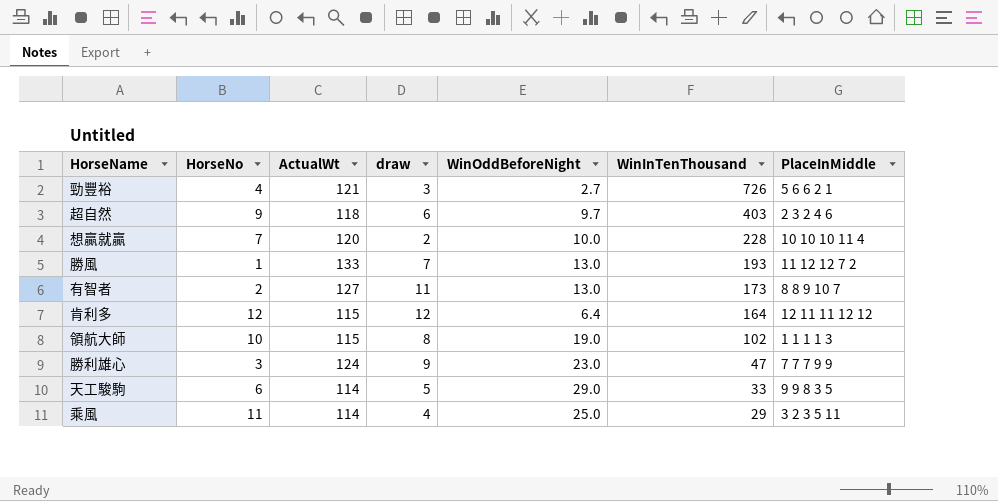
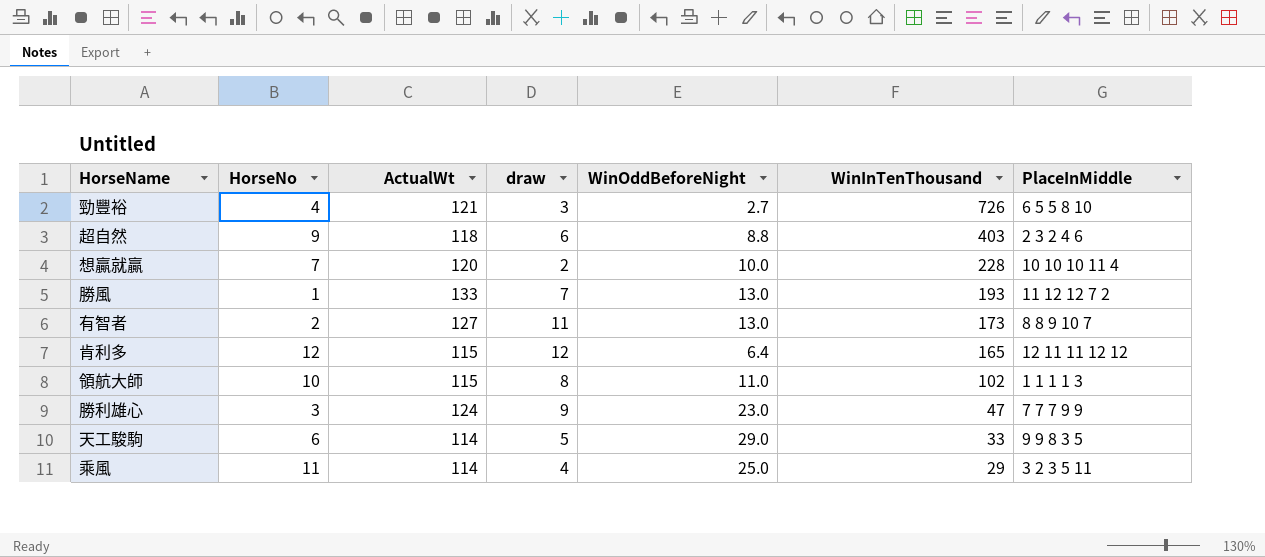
勁豐裕 | PlaceInMiddle: 5 6 6 2 1 -> 6 5 5 8 10
超自然 | WinOddBeforeNight: 9.7 -> 8.8
肯利多 | WinInTenThousand: 164 -> 165
領航大師 | WinOddBeforeNight: 19.0 -> 11.0

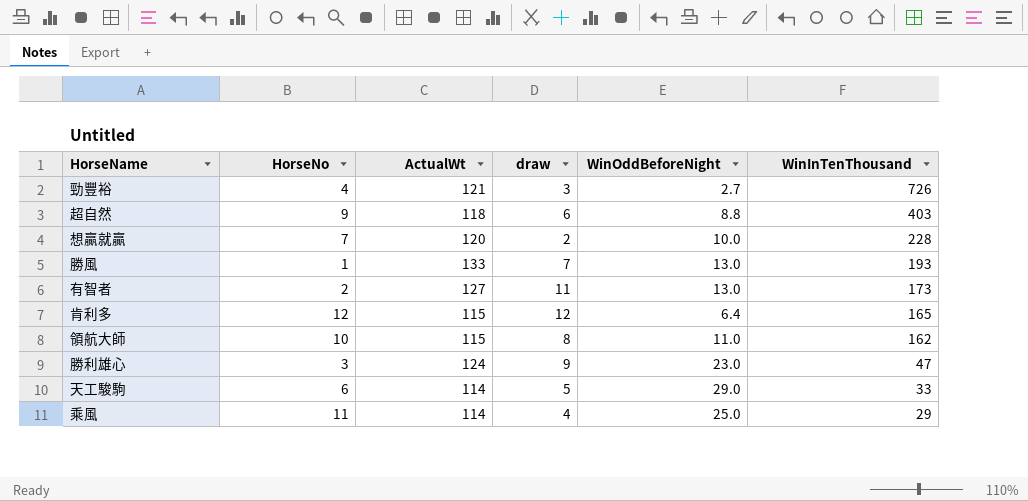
column PlaceInMiddle | position: 7 -> none
領航大師 | WinInTenThousand: 102 -> 162

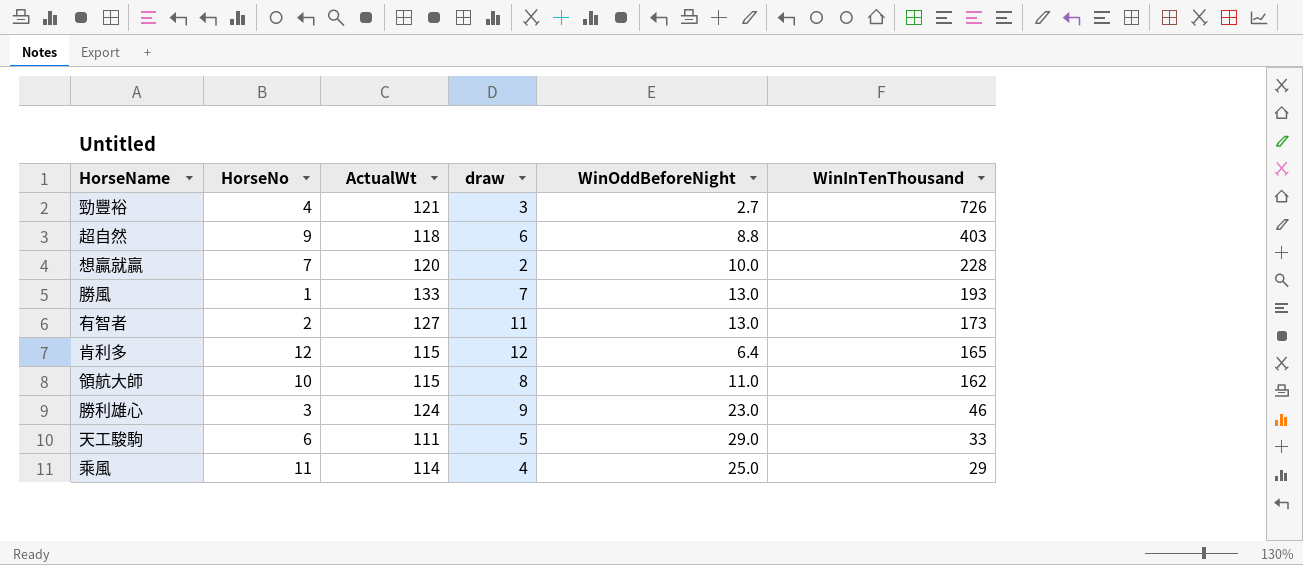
勝利雄心 | WinInTenThousand: 47 -> 46
天工駿駒 | ActualWt: 114 -> 111

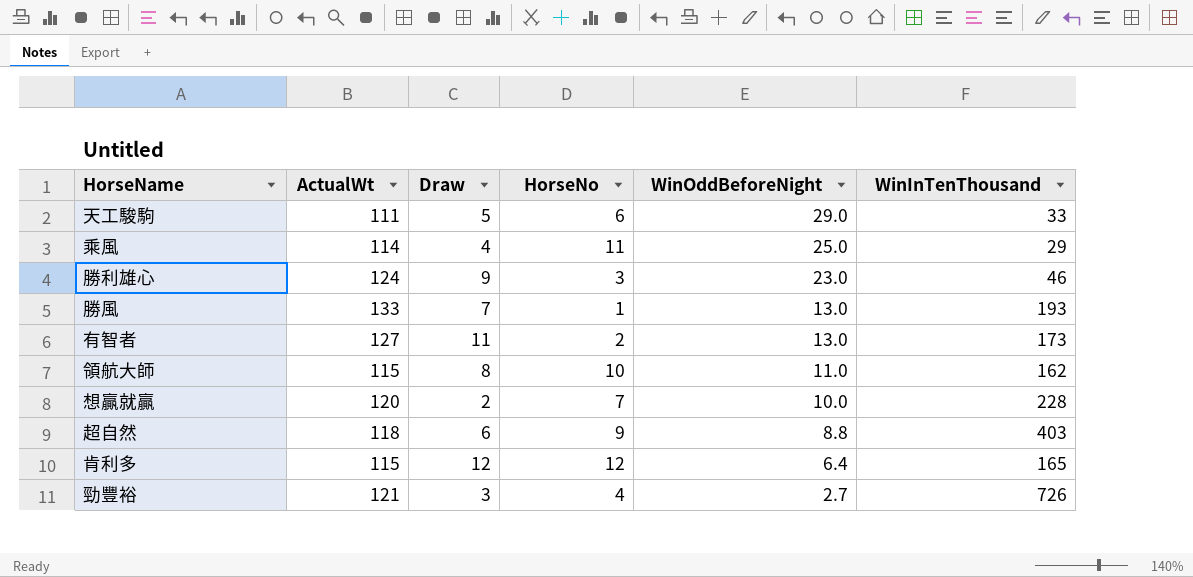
row order: WinInTenThousand descending -> WinOddBeforeNight descending
column name: draw -> Draw
column HorseNo | position: 2 -> 4

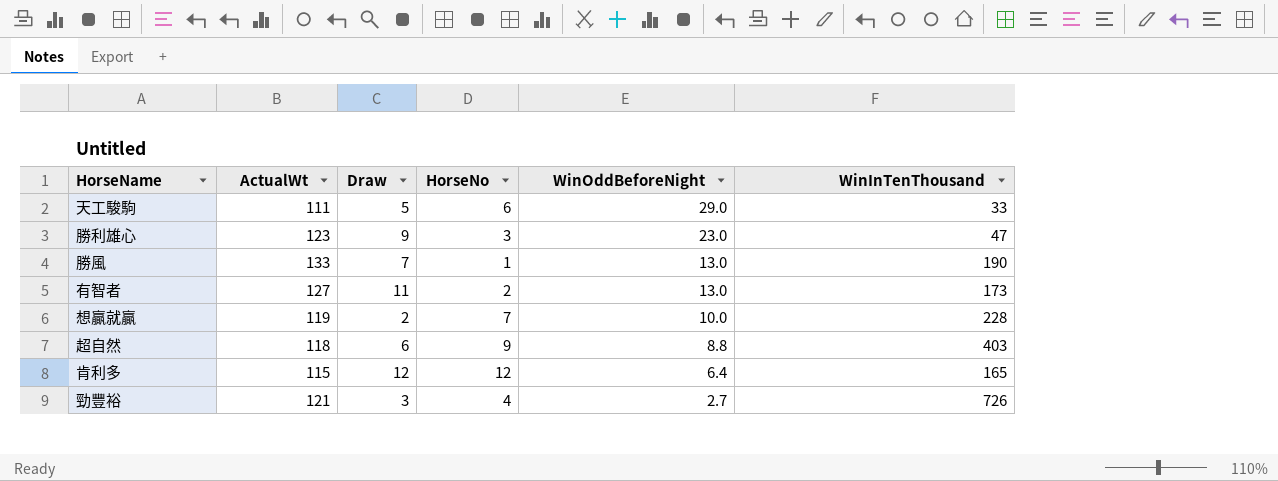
row 乘風: 114 | 4 | 11 | 25.0 | 29 -> none
row 領航大師: 115 | 8 | 10 | 11.0 | 162 -> none
勝利雄心 | ActualWt: 124 -> 123
勝利雄心 | WinInTenThousand: 46 -> 47
勝風 | WinInTenThousand: 193 -> 190
想贏就贏 | ActualWt: 120 -> 119

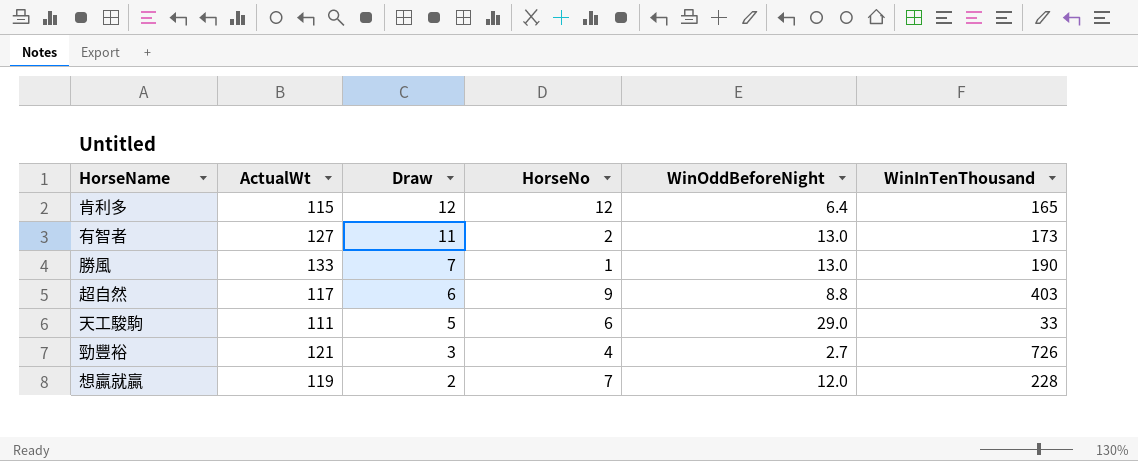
row order: WinOddBeforeNight descending -> Draw descending
row 勝利雄心: 123 | 9 | 3 | 23.0 | 47 -> none
超自然 | ActualWt: 118 -> 117
想贏就贏 | WinOddBeforeNight: 10.0 -> 12.0

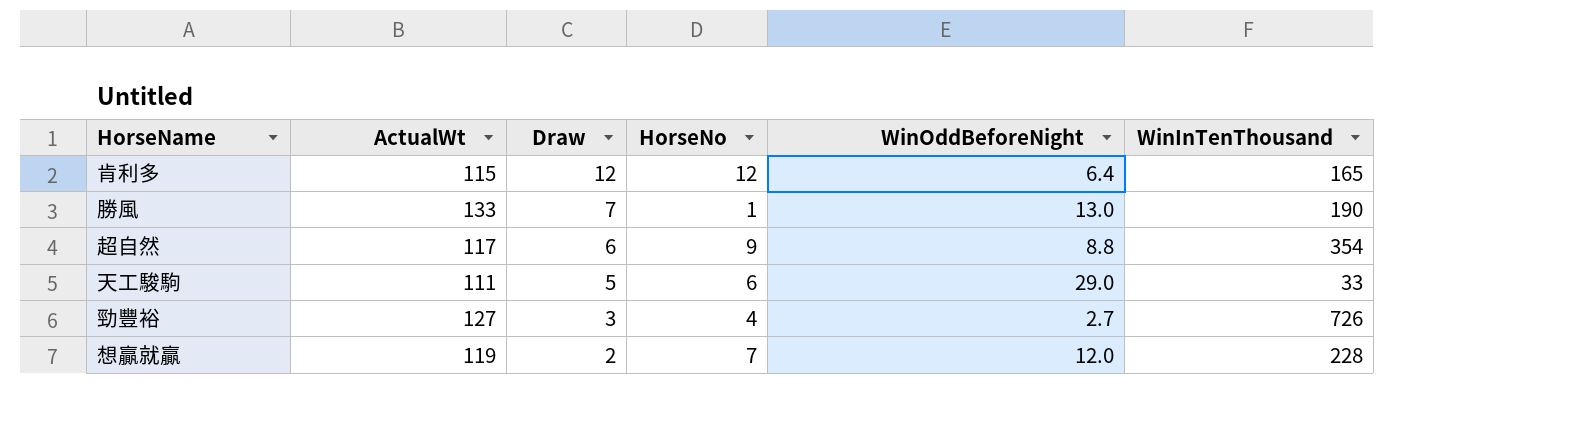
row 有智者: 127 | 11 | 2 | 13.0 | 173 -> none
超自然 | WinInTenThousand: 403 -> 354
勁豐裕 | ActualWt: 121 -> 127

